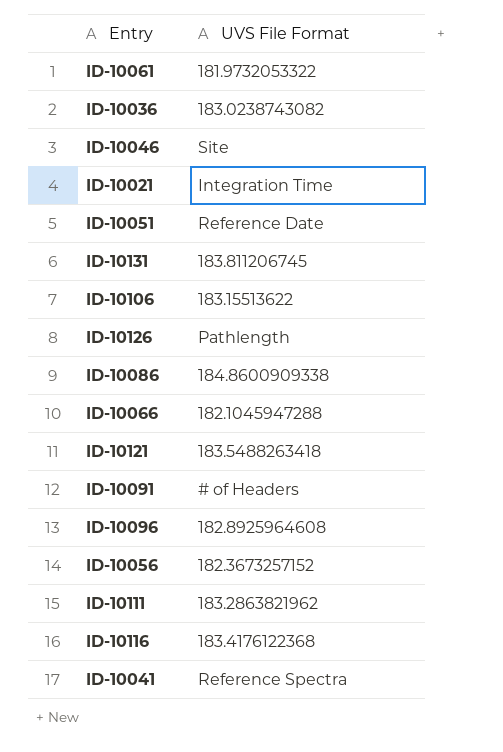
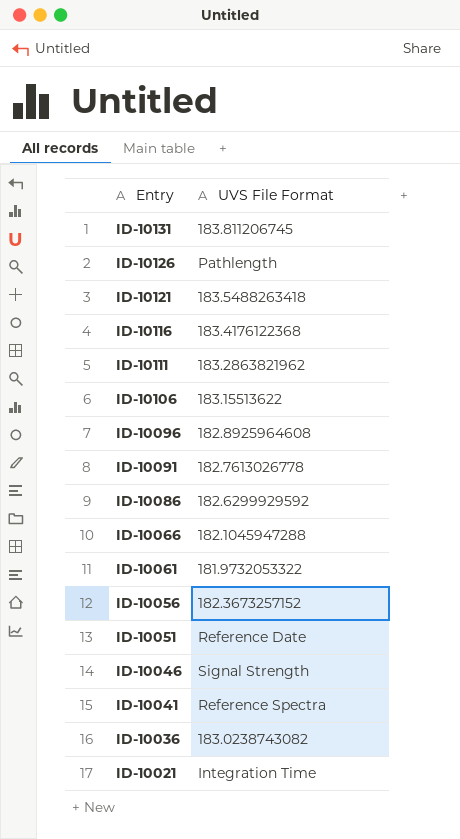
row order: none -> Entry descending
ID-10091 | UVS File Format: # of Headers -> 182.7613026778
ID-10086 | UVS File Format: 184.8600909338 -> 182.6299929592
ID-10046 | UVS File Format: Site -> Signal Strength

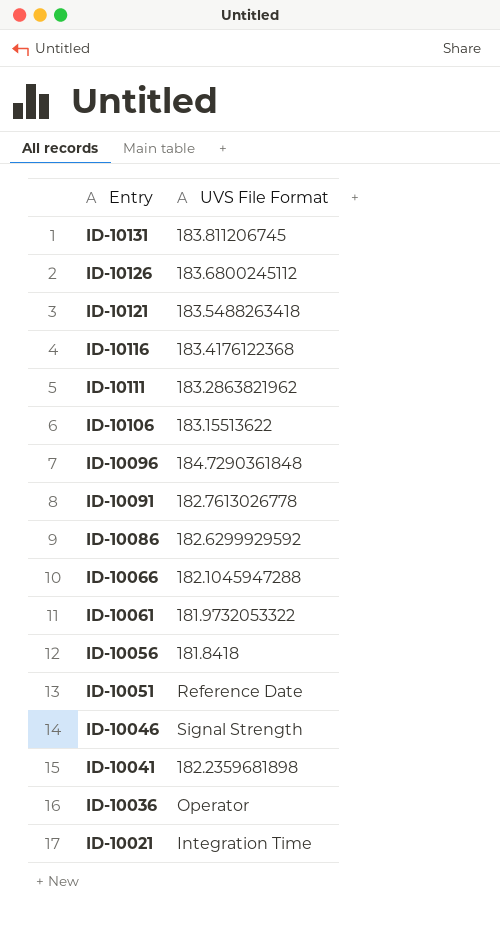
ID-10126 | UVS File Format: Pathlength -> 183.6800245112
ID-10096 | UVS File Format: 182.8925964608 -> 184.7290361848
ID-10056 | UVS File Format: 182.3673257152 -> 181.8418
ID-10041 | UVS File Format: Reference Spectra -> 182.2359681898
ID-10036 | UVS File Format: 183.0238743082 -> Operator

